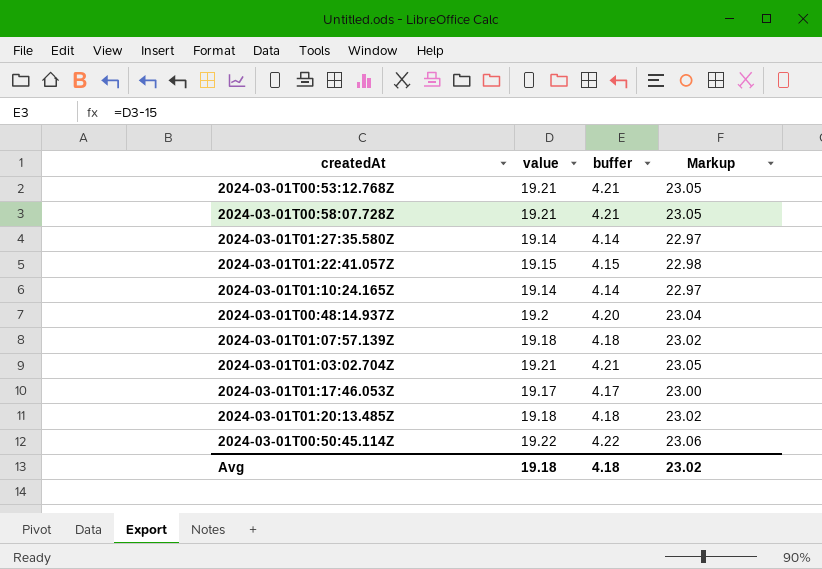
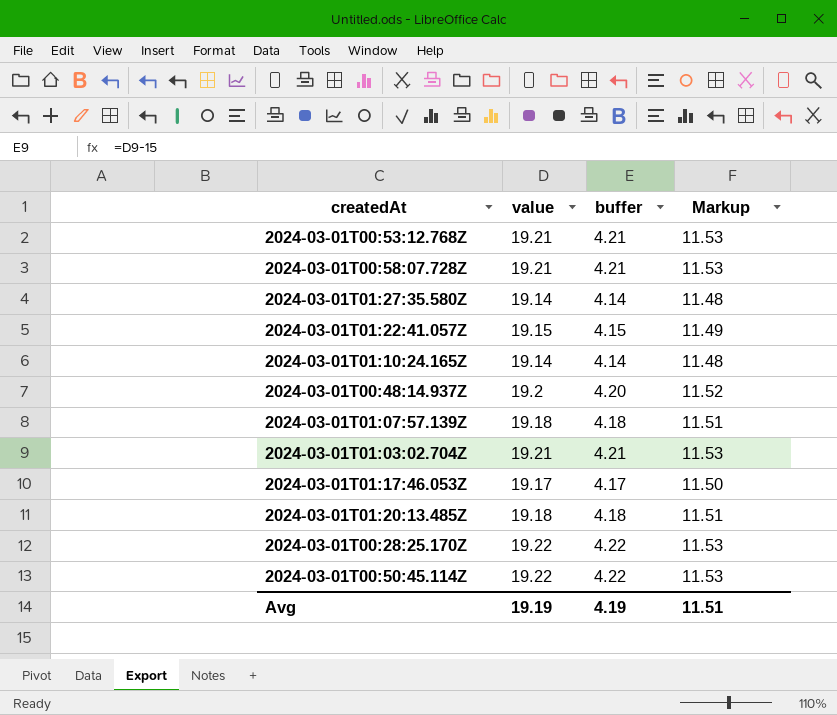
column Markup | formula: [value] * 1.2 -> [value] * 0.6
row 2024-03-01T00:28:25.170Z: none -> 19.22 | 4.22 | 11.53
Avg | value: 19.18 -> 19.19
Avg | buffer: 4.18 -> 4.19
Avg | Markup: 23.02 -> 11.51

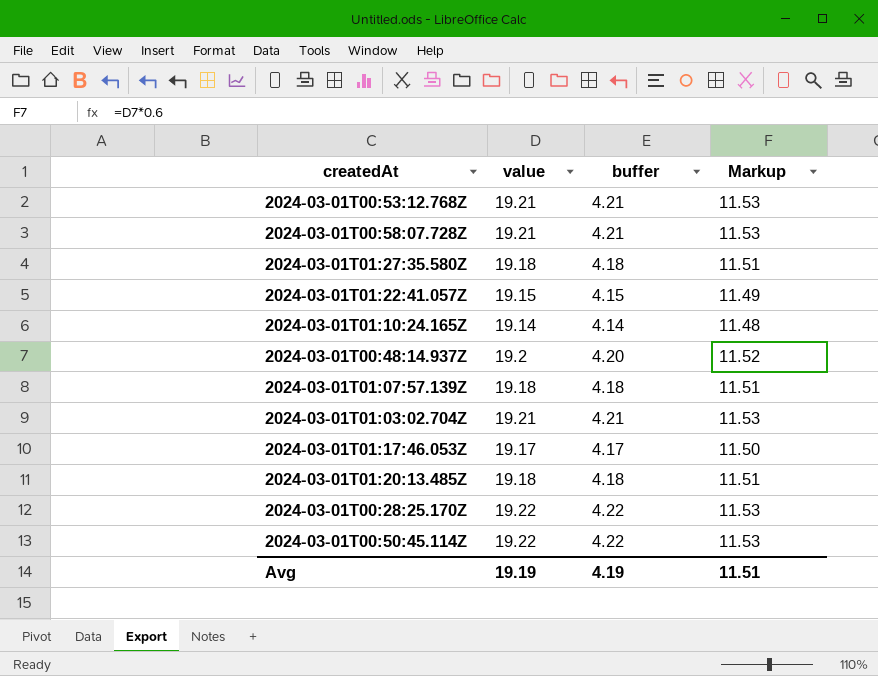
2024-03-01T01:27:35.580Z | value: 19.14 -> 19.18
2024-03-01T01:27:35.580Z | buffer: 4.14 -> 4.18
2024-03-01T01:27:35.580Z | Markup: 11.48 -> 11.51

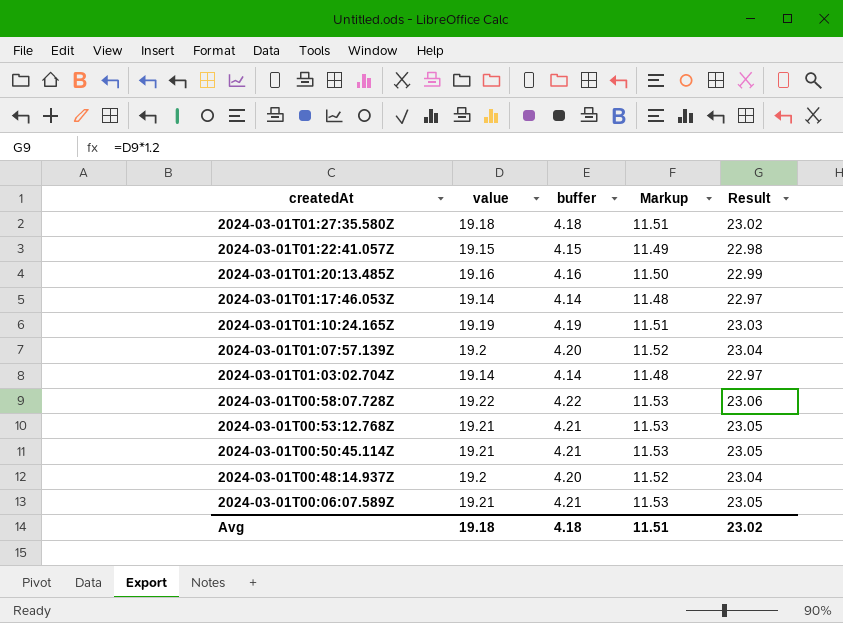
row order: none -> createdAt descending
column Result | formula: none -> [value] * 1.2
row 2024-03-01T00:28:25.170Z: 19.22 | 4.22 | 11.53 -> none
2024-03-01T01:20:13.485Z | value: 19.18 -> 19.16
2024-03-01T01:20:13.485Z | buffer: 4.18 -> 4.16
2024-03-01T01:20:13.485Z | Markup: 11.51 -> 11.50
2024-03-01T01:17:46.053Z | value: 19.17 -> 19.14
2024-03-01T01:17:46.053Z | buffer: 4.17 -> 4.14
2024-03-01T01:17:46.053Z | Markup: 11.50 -> 11.48
2024-03-01T01:10:24.165Z | value: 19.14 -> 19.19
2024-03-01T01:10:24.165Z | buffer: 4.14 -> 4.19
2024-03-01T01:10:24.165Z | Markup: 11.48 -> 11.51
2024-03-01T01:07:57.139Z | value: 19.18 -> 19.2
2024-03-01T01:07:57.139Z | buffer: 4.18 -> 4.20
2024-03-01T01:07:57.139Z | Markup: 11.51 -> 11.52
2024-03-01T01:03:02.704Z | value: 19.21 -> 19.14
2024-03-01T01:03:02.704Z | buffer: 4.21 -> 4.14
2024-03-01T01:03:02.704Z | Markup: 11.53 -> 11.48
2024-03-01T00:58:07.728Z | value: 19.21 -> 19.22
2024-03-01T00:58:07.728Z | buffer: 4.21 -> 4.22
2024-03-01T00:50:45.114Z | value: 19.22 -> 19.21
2024-03-01T00:50:45.114Z | buffer: 4.22 -> 4.21
row 2024-03-01T00:06:07.589Z: none -> 19.21 | 4.21 | 11.53 | 23.05
Avg | value: 19.19 -> 19.18
Avg | buffer: 4.19 -> 4.18

